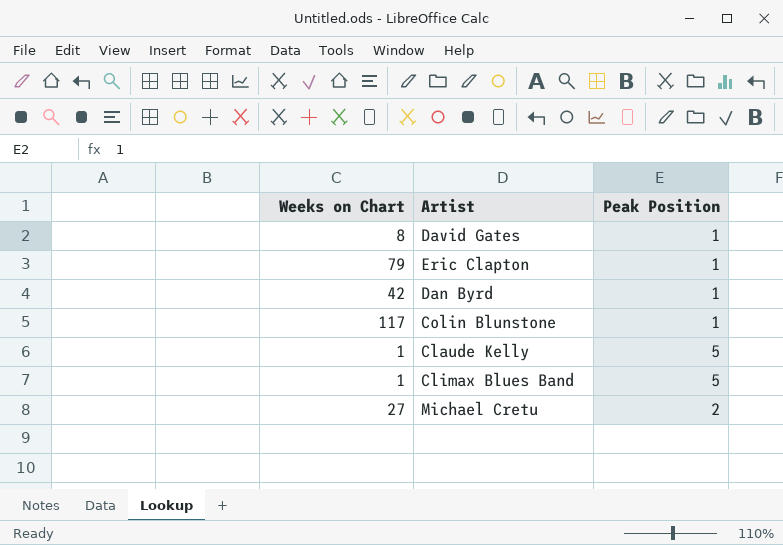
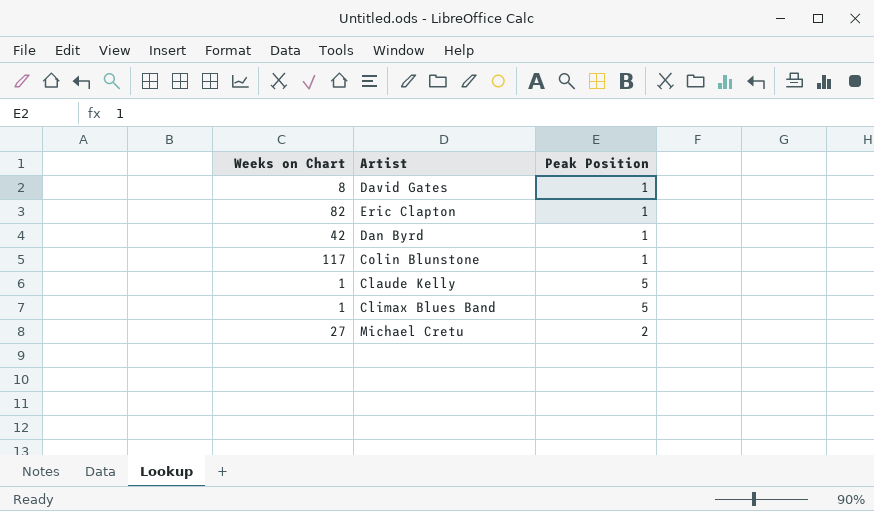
Eric Clapton | Weeks on Chart: 79 -> 82

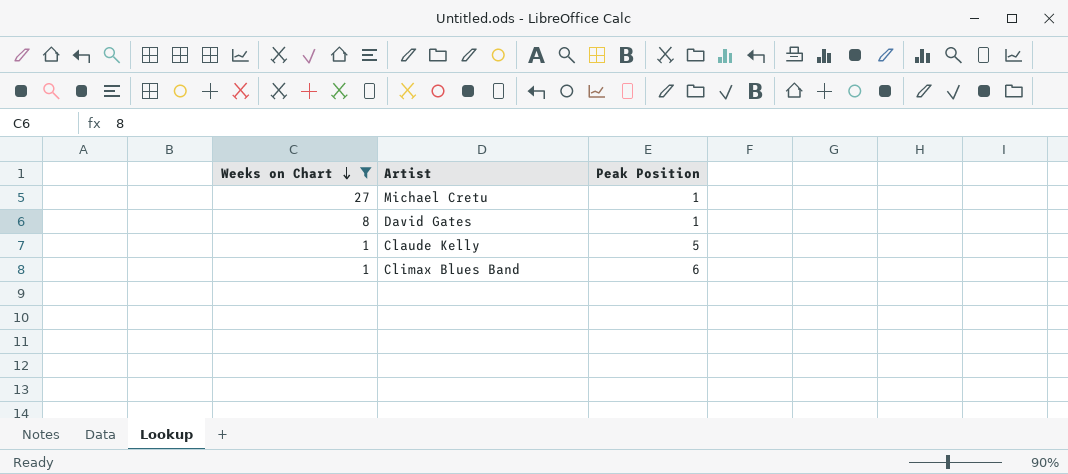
filter: none -> Weeks on Chart <= 27
row order: none -> Weeks on Chart descending
Michael Cretu | Peak Position: 2 -> 1
Climax Blues Band | Peak Position: 5 -> 6

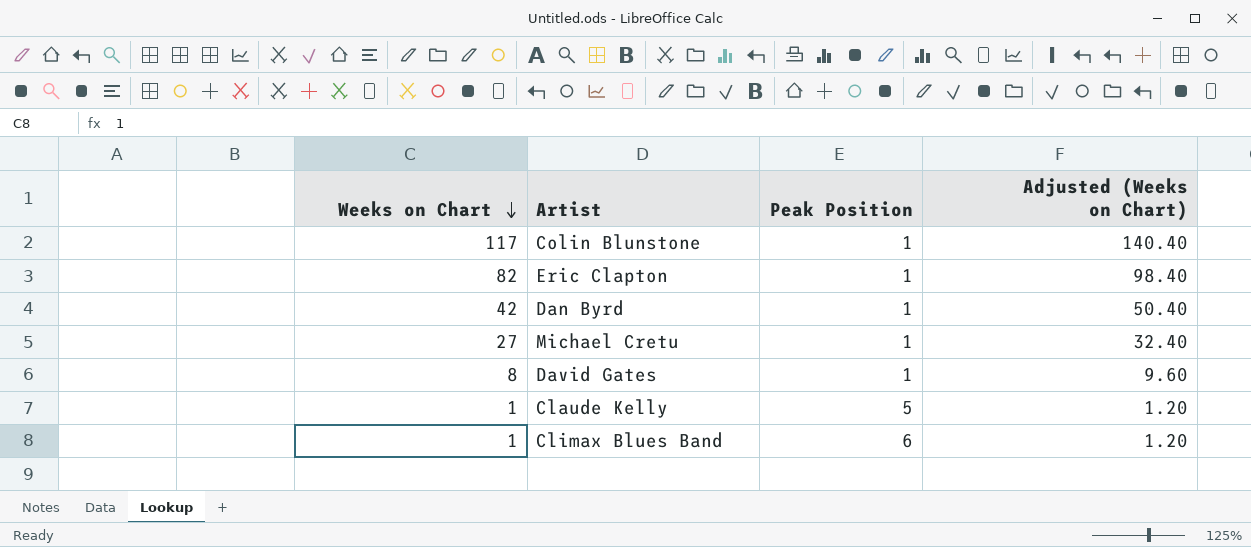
filter: Weeks on Chart <= 27 -> none
column Adjusted (Weeks on Chart) | formula: none -> [Weeks on Chart] * 1.2

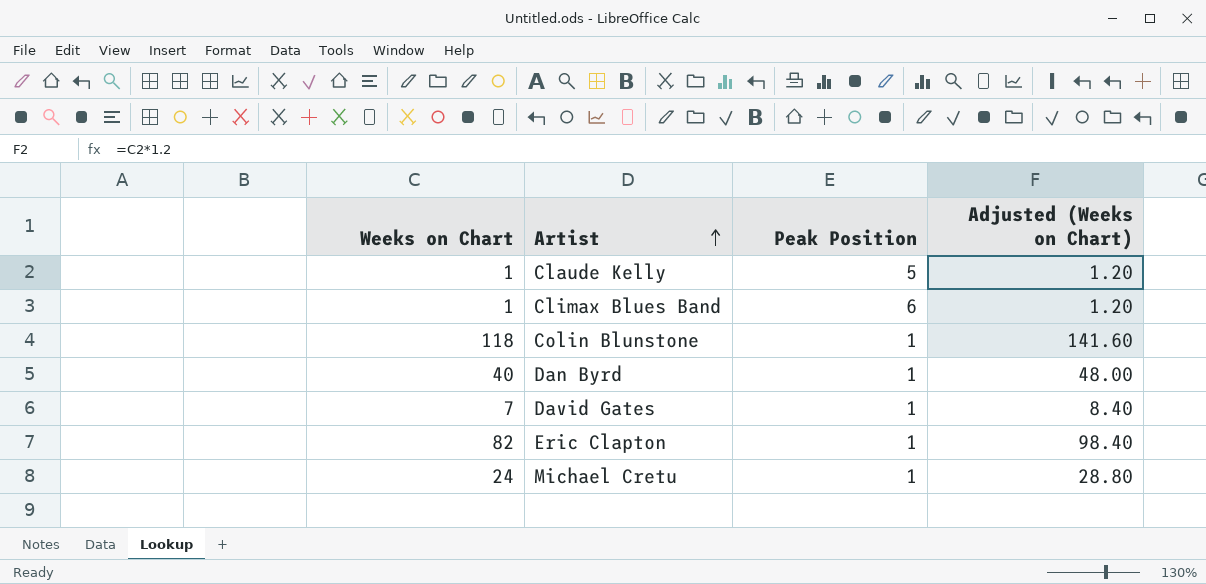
row order: Weeks on Chart descending -> Artist ascending
Colin Blunstone | Weeks on Chart: 117 -> 118
Colin Blunstone | Adjusted (Weeks on Chart): 140.40 -> 141.60
Dan Byrd | Weeks on Chart: 42 -> 40
Dan Byrd | Adjusted (Weeks on Chart): 50.40 -> 48.00
David Gates | Weeks on Chart: 8 -> 7
David Gates | Adjusted (Weeks on Chart): 9.60 -> 8.40
Michael Cretu | Weeks on Chart: 27 -> 24
Michael Cretu | Adjusted (Weeks on Chart): 32.40 -> 28.80

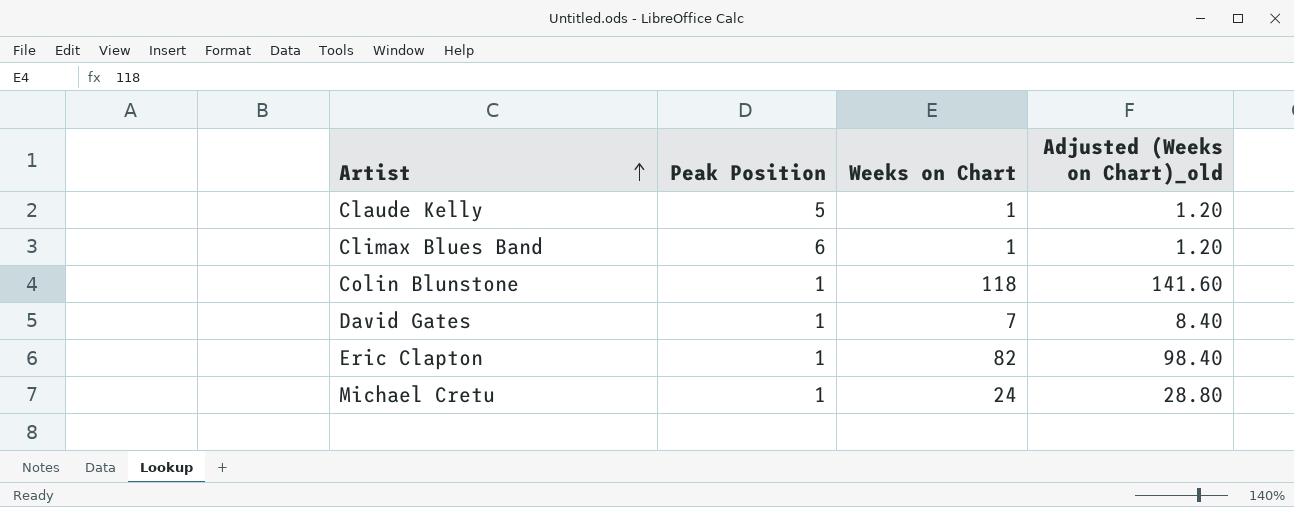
column Weeks on Chart | position: 1 -> 3
column name: Adjusted (Weeks on Chart) -> Adjusted (Weeks on Chart)_old
row Dan Byrd: 40 | 1 | 48.00 -> none

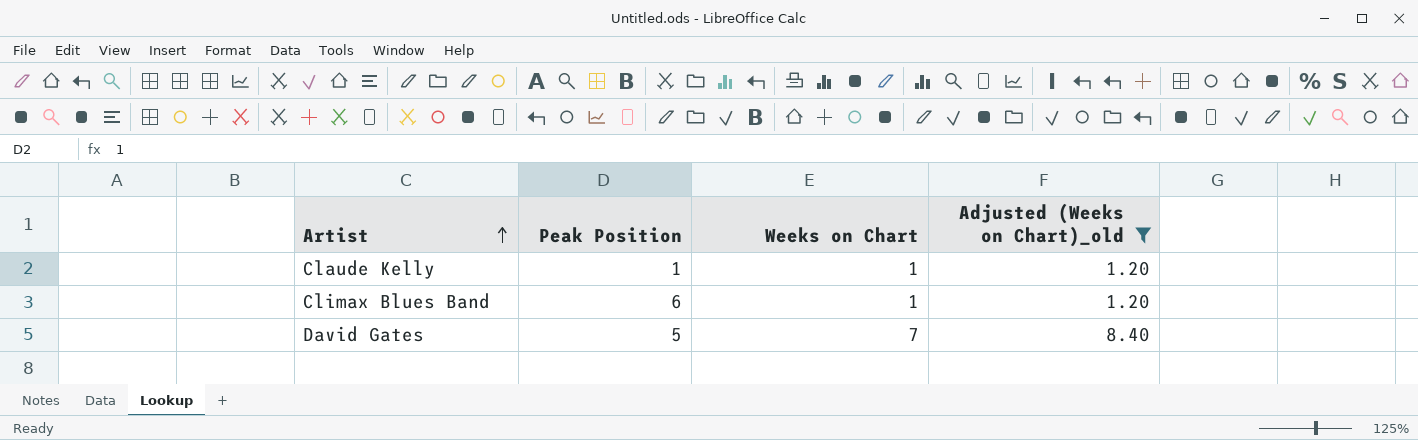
filter: none -> Adjusted (Weeks on Chart)_old <= 8.40
Claude Kelly | Peak Position: 5 -> 1
David Gates | Peak Position: 1 -> 5

